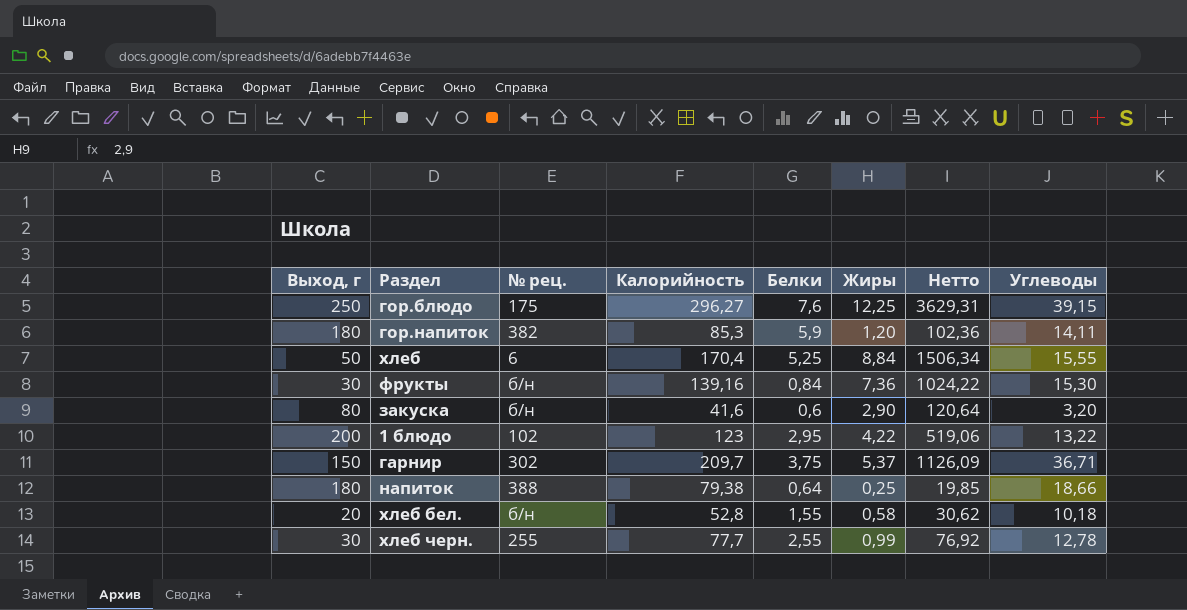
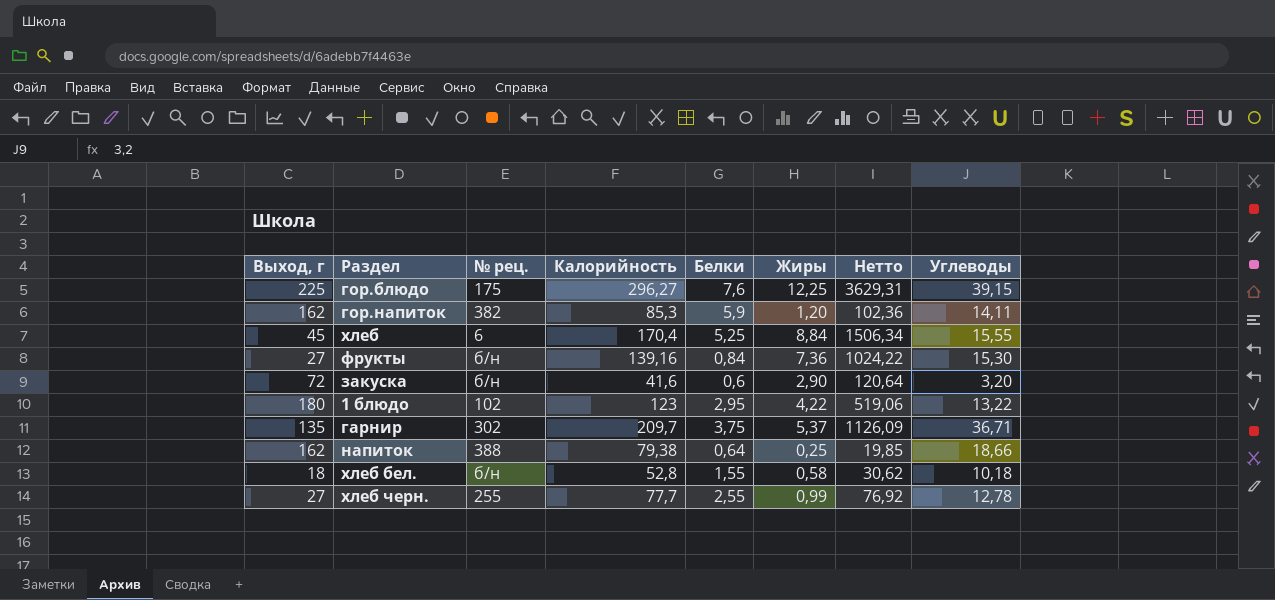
гор.блюдо | Выход, г: 250 -> 225
гор.напиток | Выход, г: 180 -> 162
хлеб | Выход, г: 50 -> 45
фрукты | Выход, г: 30 -> 27
закуска | Выход, г: 80 -> 72
1 блюдо | Выход, г: 200 -> 180
гарнир | Выход, г: 150 -> 135
напиток | Выход, г: 180 -> 162
хлеб бел. | Выход, г: 20 -> 18
хлеб черн. | Выход, г: 30 -> 27

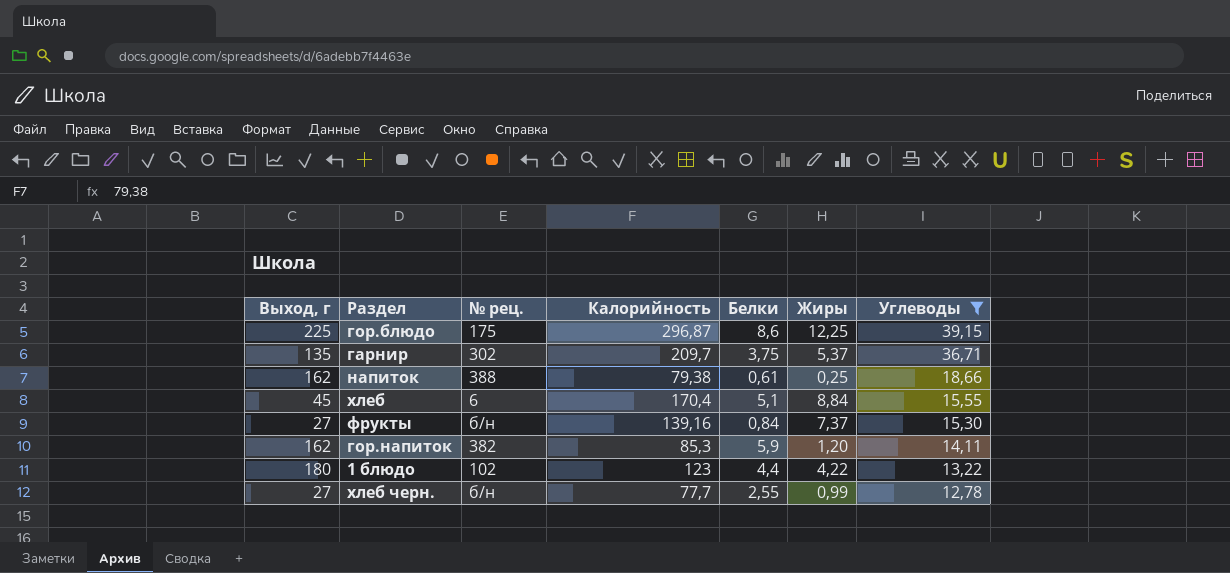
filter: none -> Углеводы >= 12,78
row order: none -> Углеводы descending
column Нетто | formula: [Калорийность] * [Жиры] -> none
гор.блюдо | Калорийность: 296,27 -> 296,87
гор.блюдо | Белки: 7,6 -> 8,6
напиток | Белки: 0,64 -> 0,61
хлеб | Белки: 5,25 -> 5,1
фрукты | Жиры: 7,36 -> 7,37
1 блюдо | Белки: 2,95 -> 4,4
хлеб черн. | № рец.: 255 -> б/н

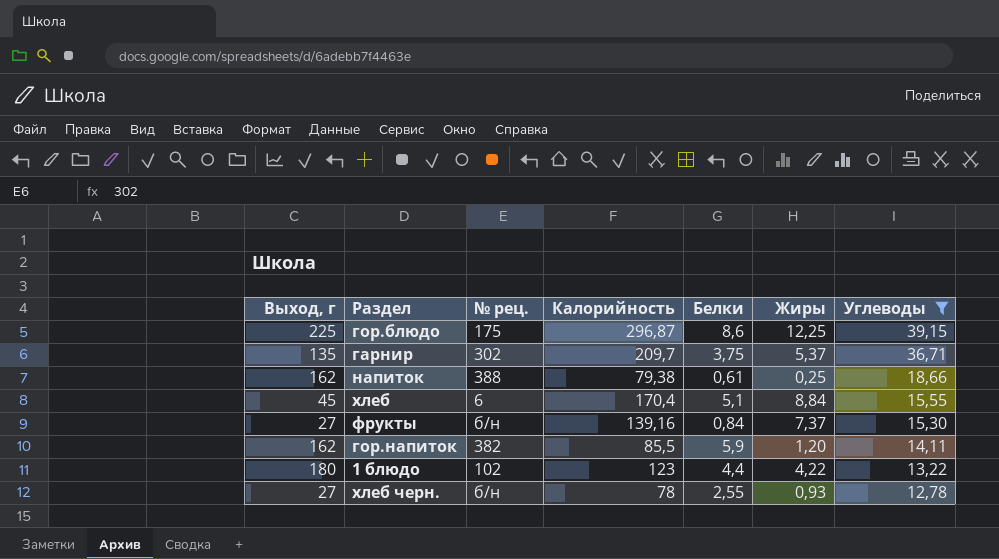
гор.напиток | Калорийность: 85,3 -> 85,5
хлеб черн. | Калорийность: 77,7 -> 78
хлеб черн. | Жиры: 0,99 -> 0,93

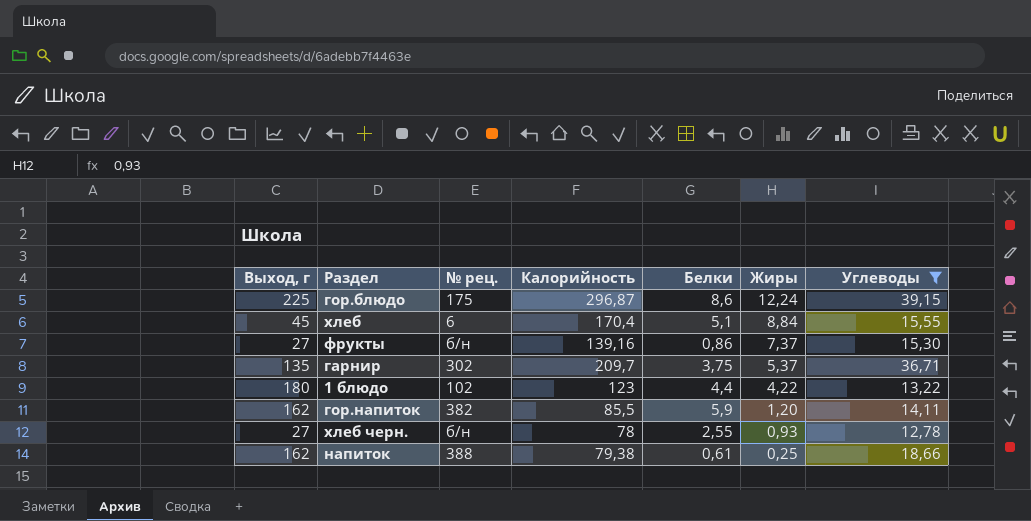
row order: Углеводы descending -> Жиры descending
гор.блюдо | Жиры: 12,25 -> 12,24
фрукты | Белки: 0,84 -> 0,86

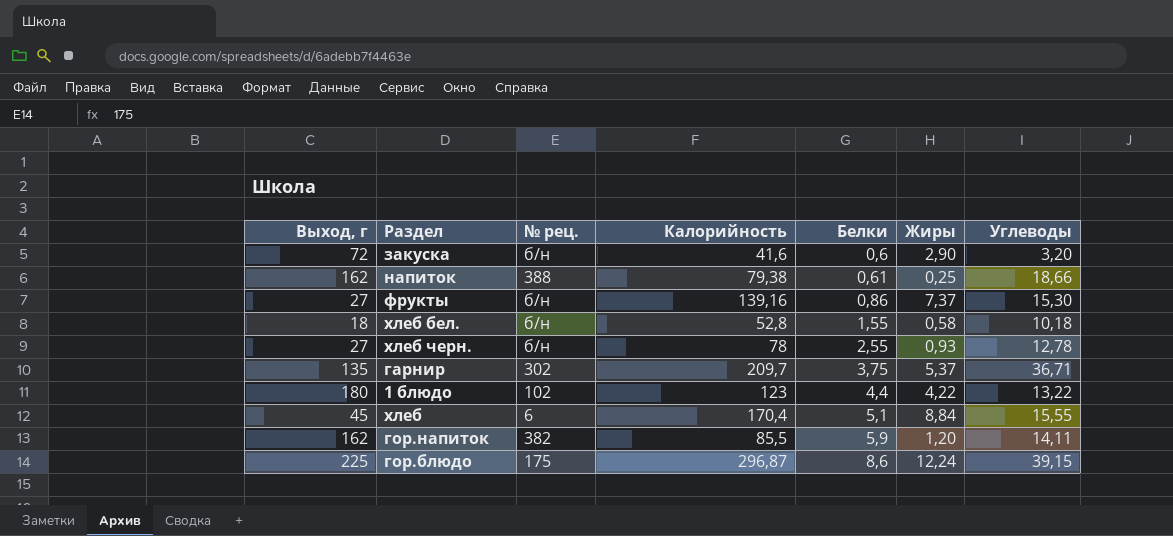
filter: Углеводы >= 12,78 -> none
row order: Жиры descending -> Белки ascending

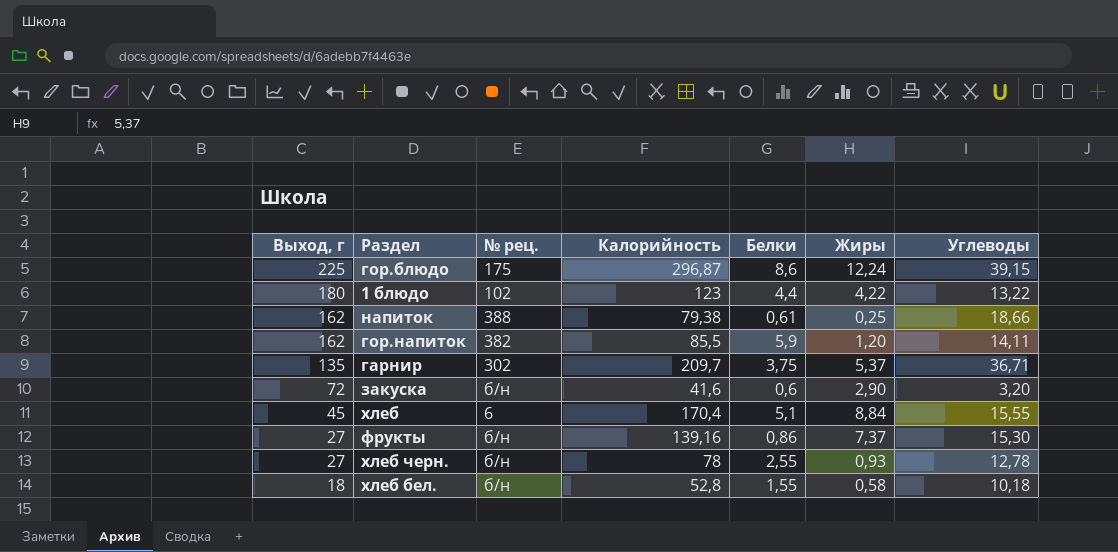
row order: Белки ascending -> Выход, г descending

